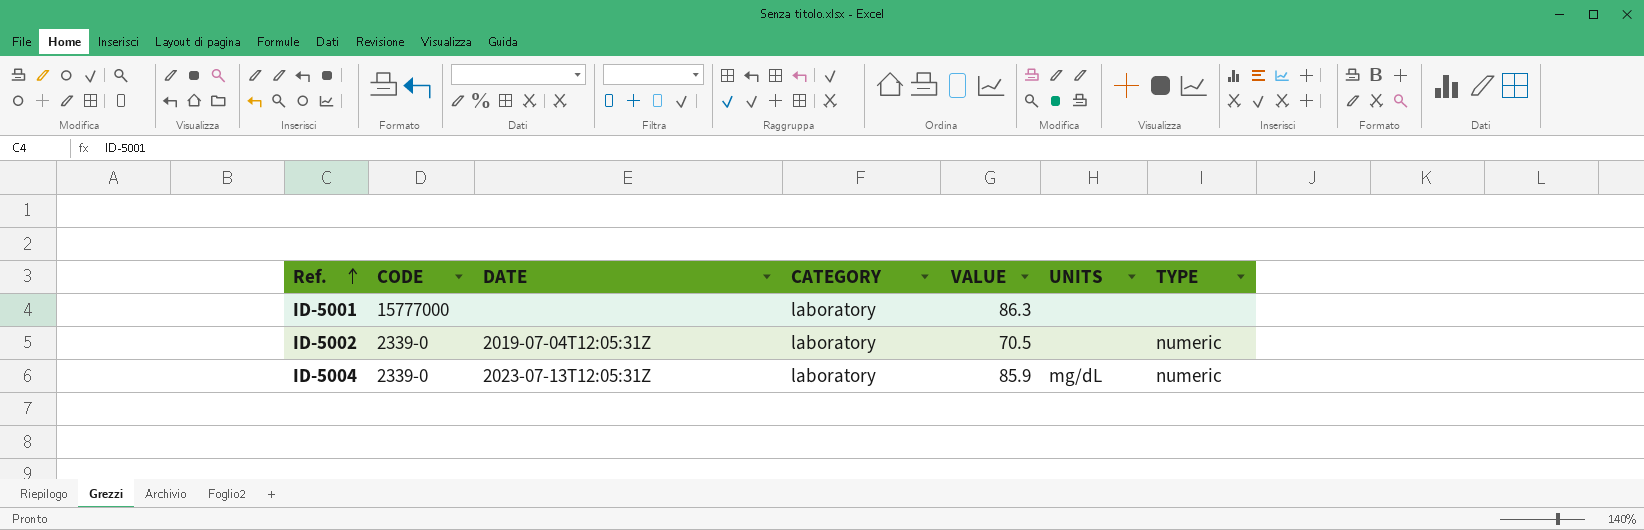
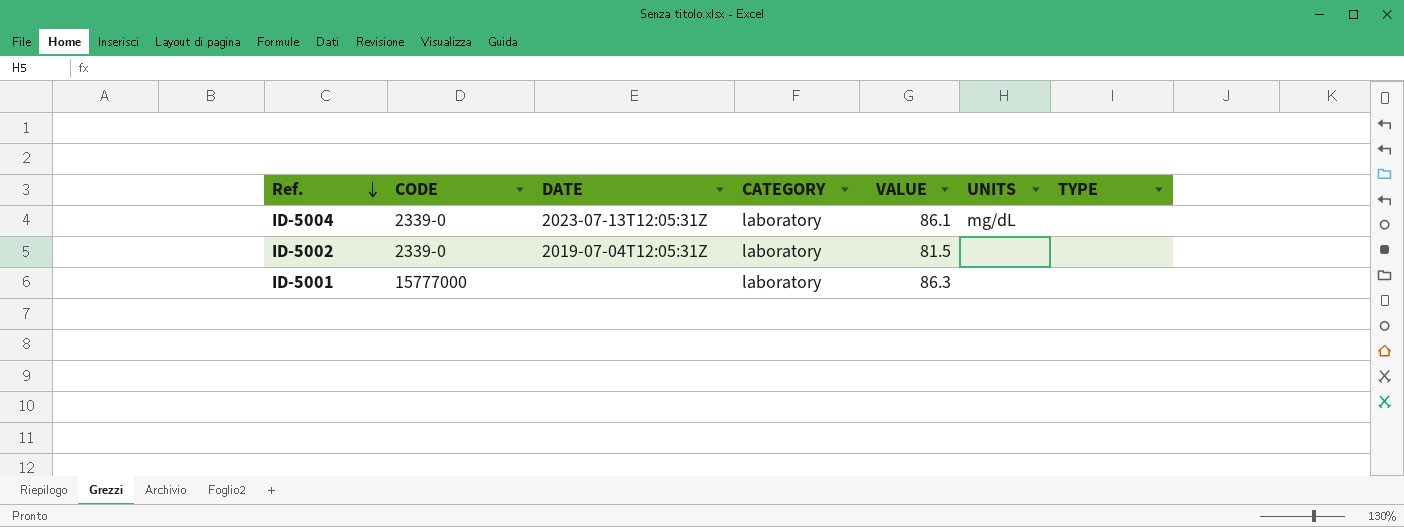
row order: Ref. ascending -> Ref. descending
ID-5004 | VALUE: 85.9 -> 86.1
ID-5004 | TYPE: numeric -> none
ID-5002 | VALUE: 70.5 -> 81.5
ID-5002 | TYPE: numeric -> none

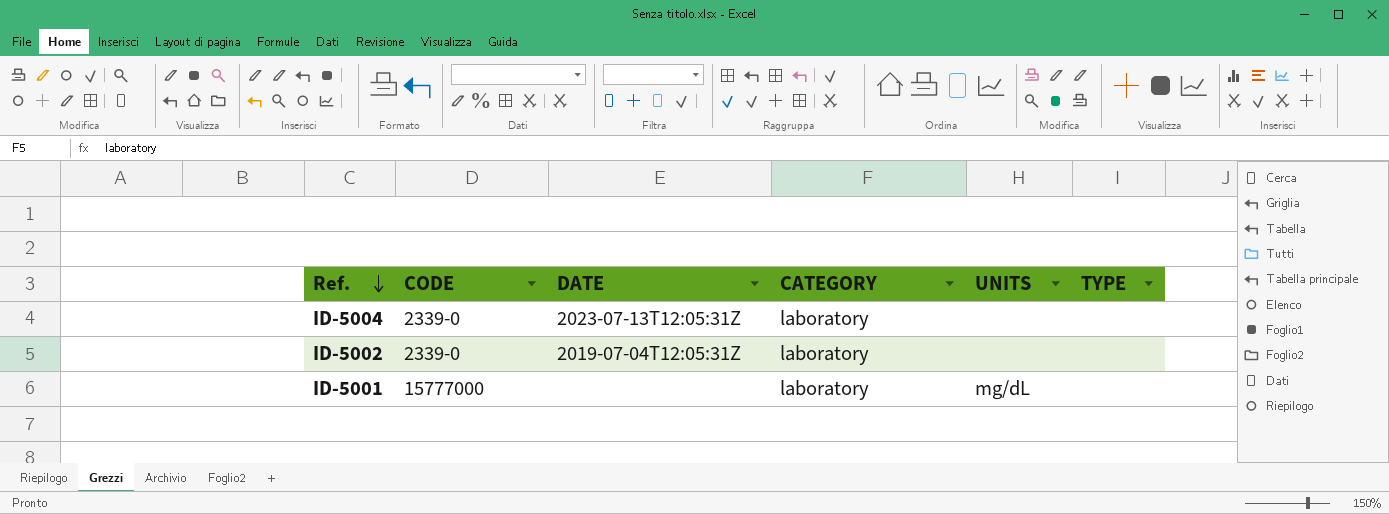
column VALUE | position: 5 -> none
ID-5004 | UNITS: mg/dL -> none
ID-5001 | UNITS: none -> mg/dL

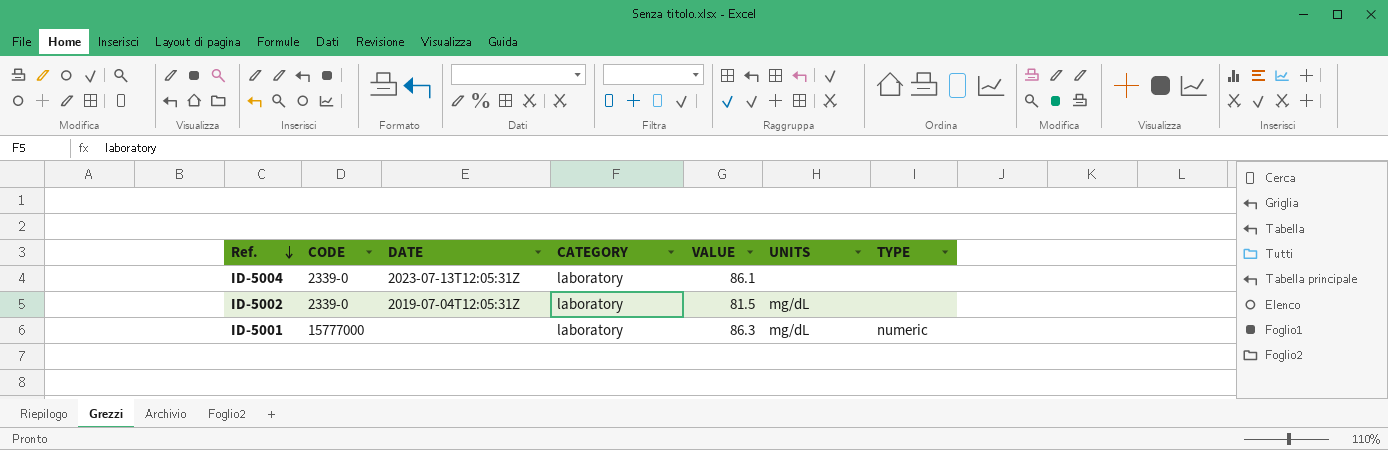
column VALUE | position: none -> 5
ID-5002 | UNITS: none -> mg/dL
ID-5001 | TYPE: none -> numeric

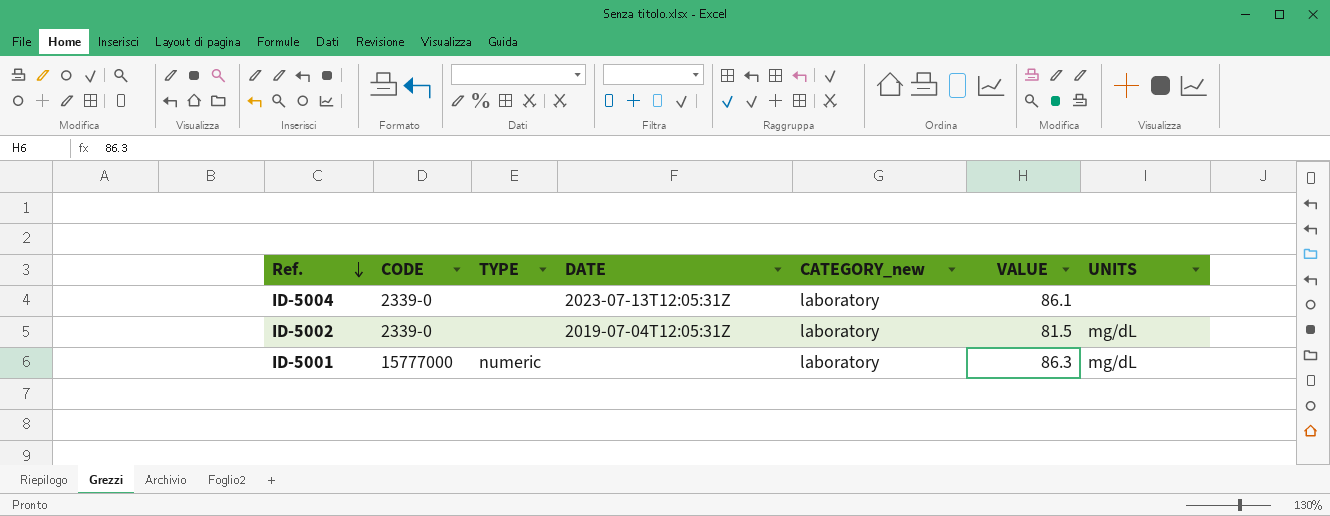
column TYPE | position: 7 -> 3
column name: CATEGORY -> CATEGORY_new

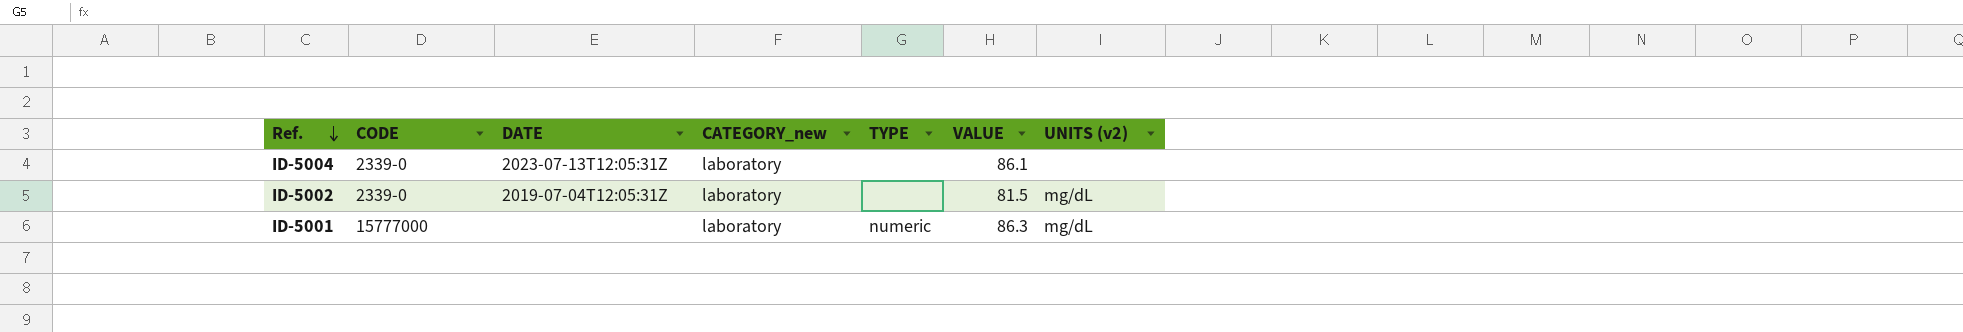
column TYPE | position: 3 -> 5
column name: UNITS -> UNITS (v2)

